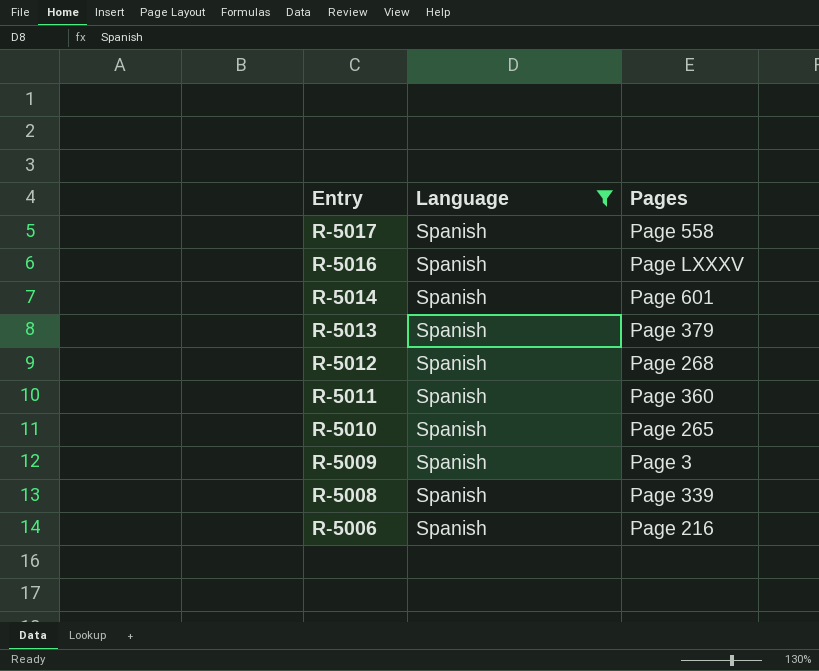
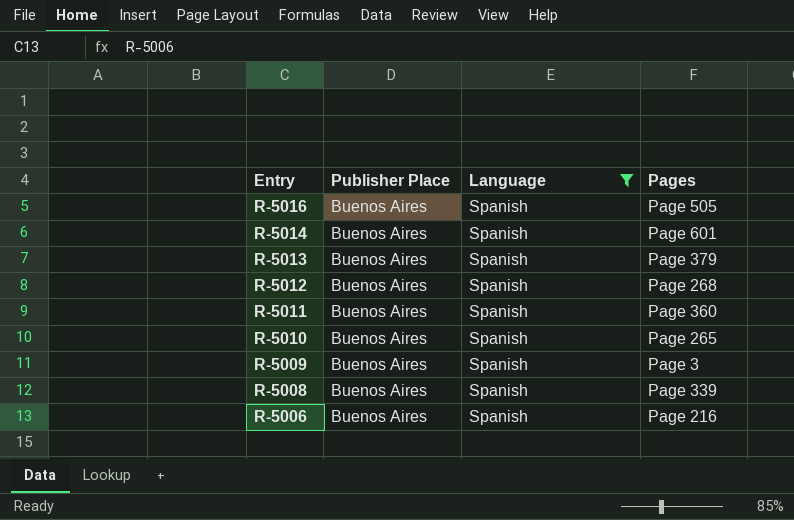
column Publisher Place | position: none -> 2
row R-5017: Spanish | Page 558 -> none
R-5016 | Pages: Page LXXXV -> Page 505

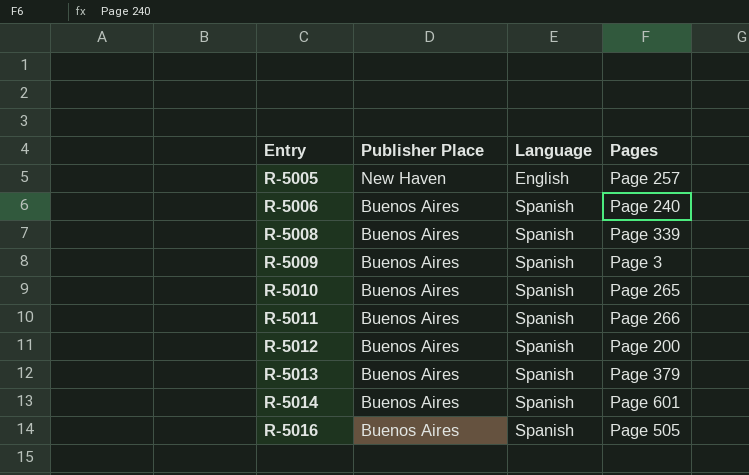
filter: Language = Spanish -> none
row order: Entry descending -> Entry ascending
R-5006 | Pages: Page 216 -> Page 240
R-5011 | Pages: Page 360 -> Page 266
R-5012 | Pages: Page 268 -> Page 200

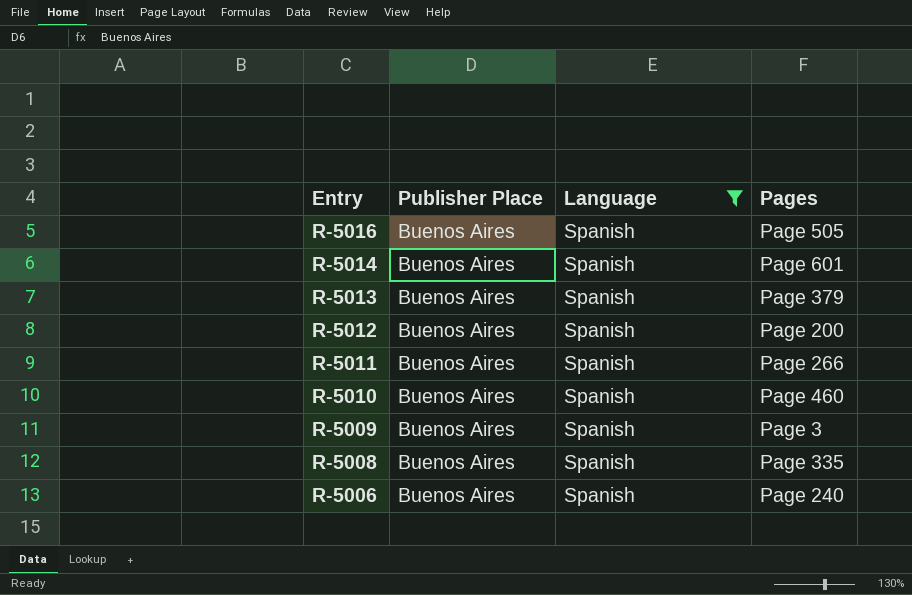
filter: none -> Language = Spanish
row order: Entry ascending -> Entry descending
R-5010 | Pages: Page 265 -> Page 460
R-5008 | Pages: Page 339 -> Page 335

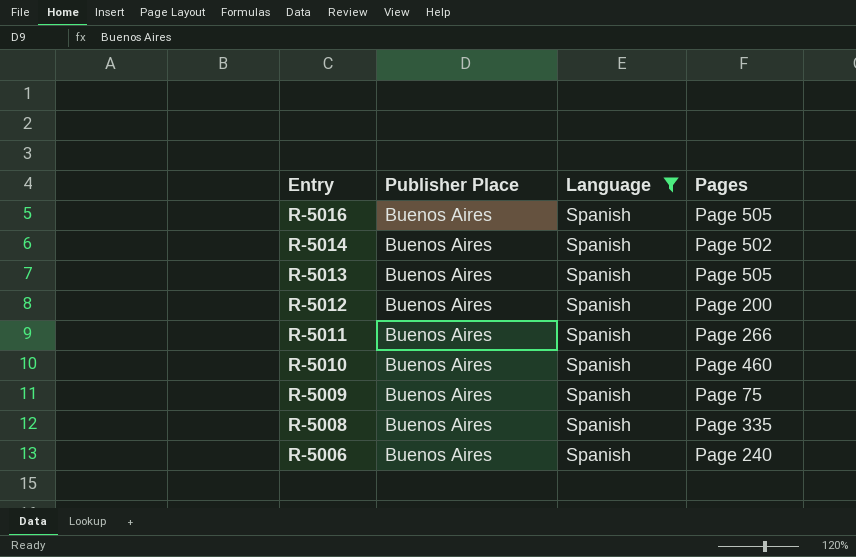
R-5014 | Pages: Page 601 -> Page 502
R-5013 | Pages: Page 379 -> Page 505
R-5009 | Pages: Page 3 -> Page 75

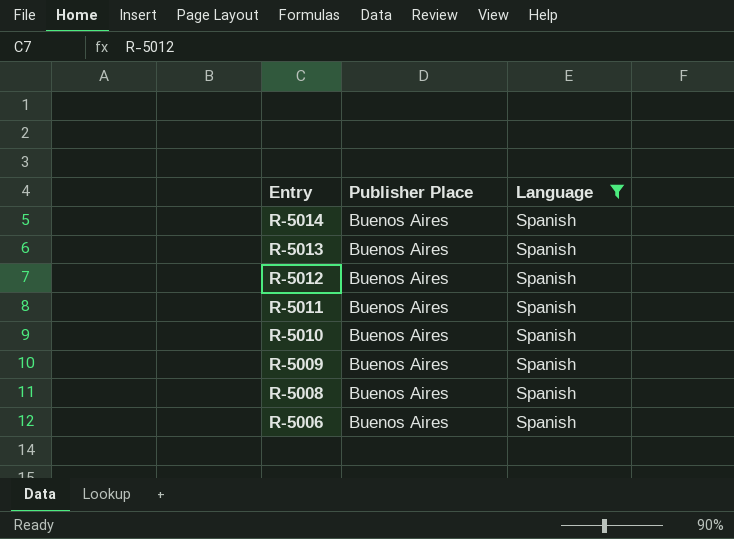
column Pages | position: 4 -> none
row R-5016: Buenos Aires | Spanish | Page 505 -> none

